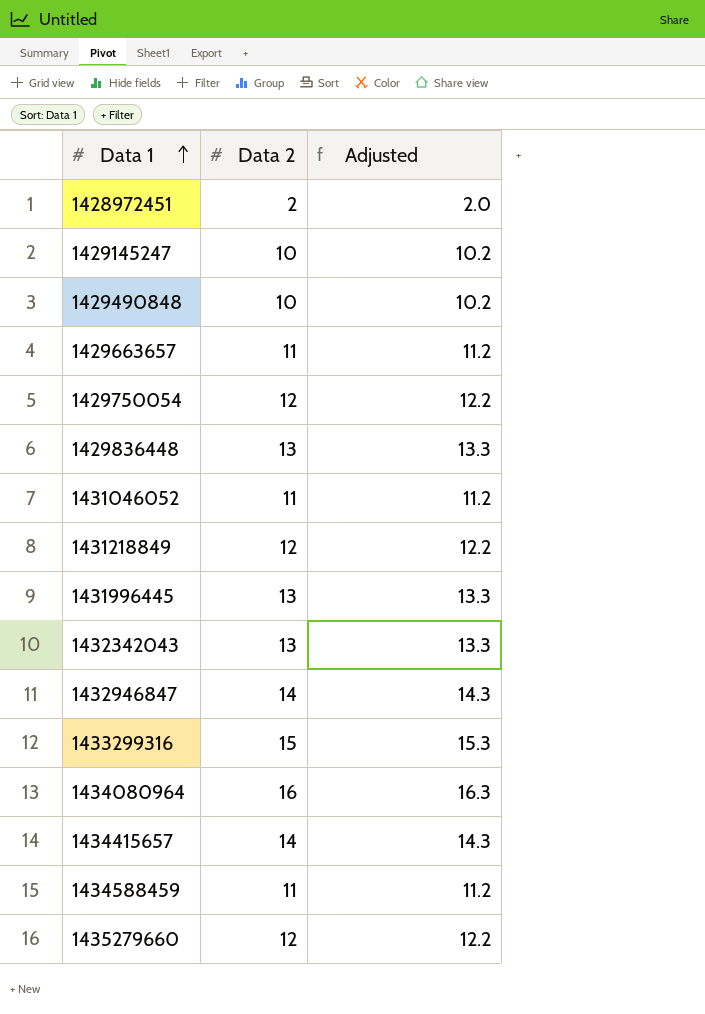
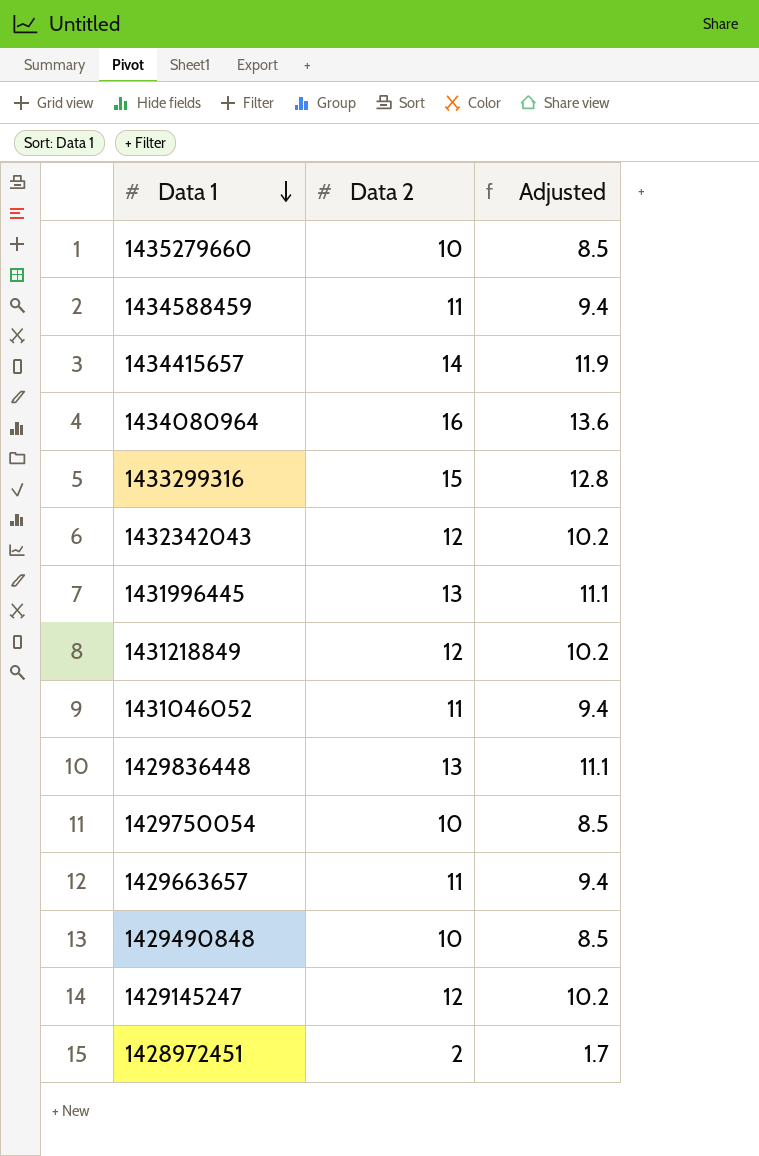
row order: Data 1 ascending -> Data 1 descending
column Adjusted | formula: [Data 2] * 1.02 -> [Data 2] * 0.85
row 1432946847: 14 | 14.3 -> none
1435279660 | Data 2: 12 -> 10
1432342043 | Data 2: 13 -> 12
1429750054 | Data 2: 12 -> 10
1429145247 | Data 2: 10 -> 12

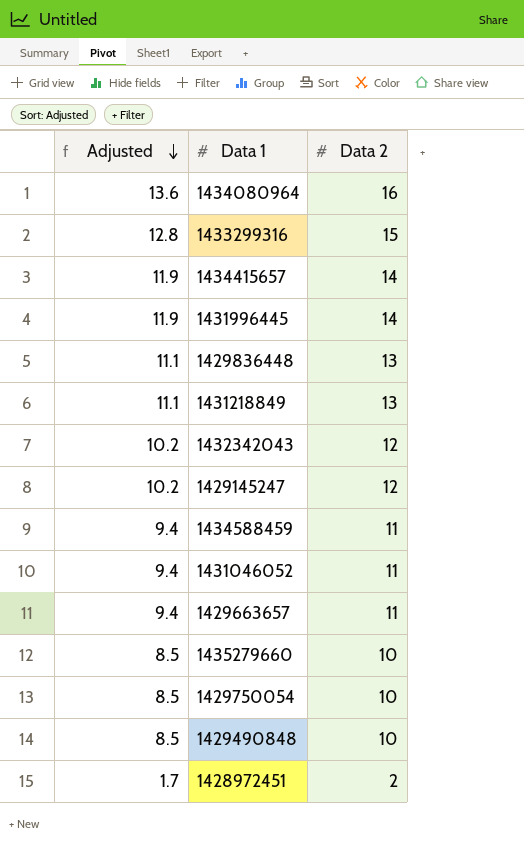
row order: Data 1 descending -> Adjusted descending
column Adjusted | position: 3 -> 1
1431996445 | Adjusted: 11.1 -> 11.9
1431996445 | Data 2: 13 -> 14
1431218849 | Adjusted: 10.2 -> 11.1
1431218849 | Data 2: 12 -> 13

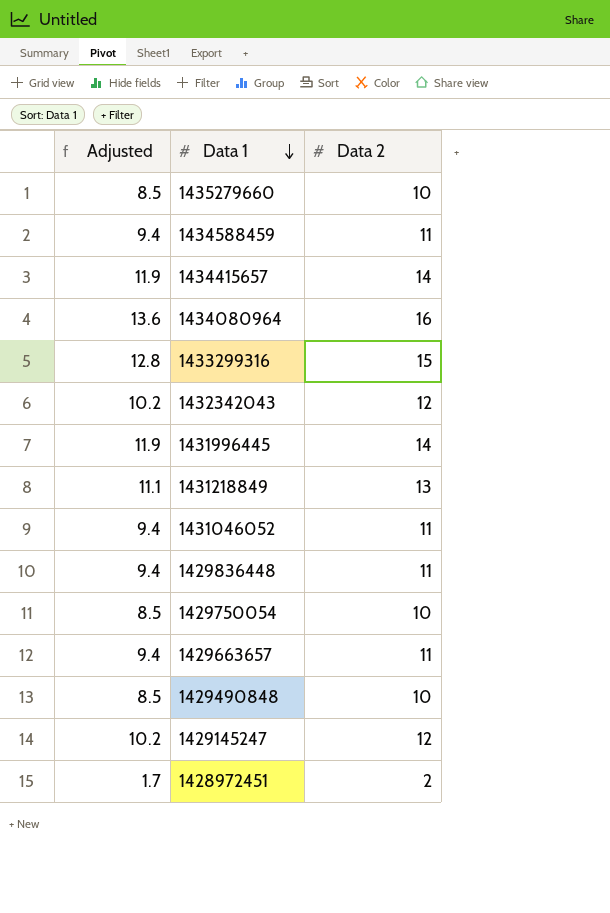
row order: Adjusted descending -> Data 1 descending
1429836448 | Adjusted: 11.1 -> 9.4
1429836448 | Data 2: 13 -> 11

